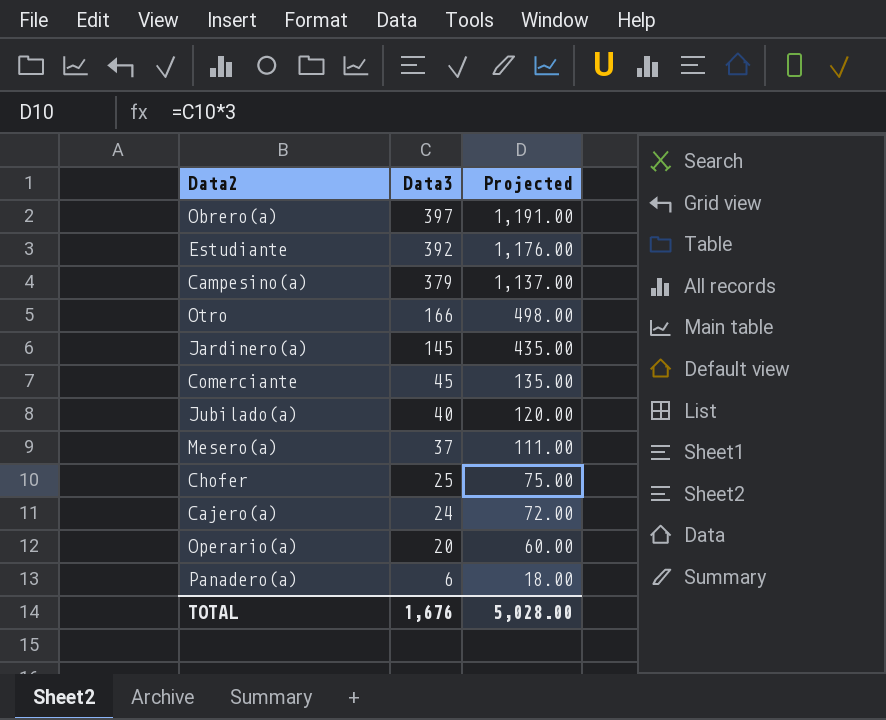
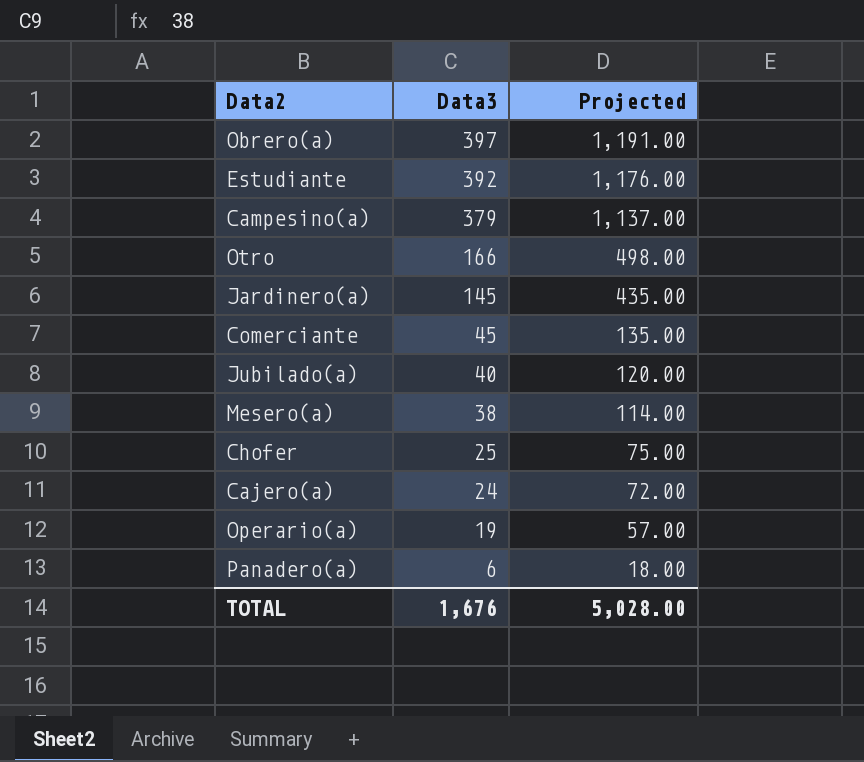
Mesero(a) | Data3: 37 -> 38
Mesero(a) | Projected: 111.00 -> 114.00
Operario(a) | Data3: 20 -> 19
Operario(a) | Projected: 60.00 -> 57.00

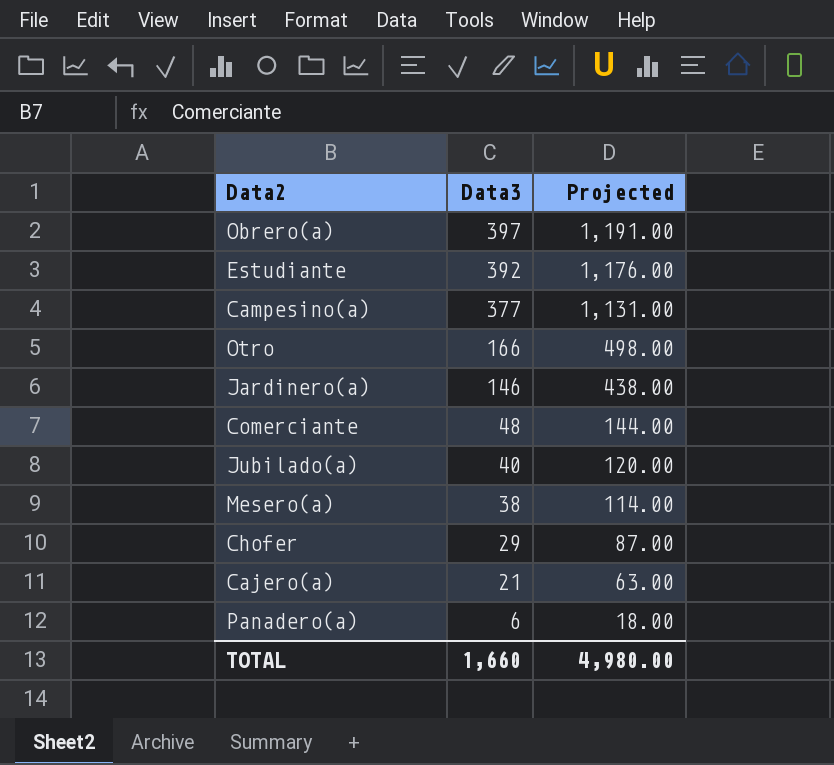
row Operario(a): 19 | 57.00 -> none
Campesino(a) | Data3: 379 -> 377
Campesino(a) | Projected: 1,137.00 -> 1,131.00
Jardinero(a) | Data3: 145 -> 146
Jardinero(a) | Projected: 435.00 -> 438.00
Comerciante | Data3: 45 -> 48
Comerciante | Projected: 135.00 -> 144.00
Chofer | Data3: 25 -> 29
Chofer | Projected: 75.00 -> 87.00
Cajero(a) | Data3: 24 -> 21
Cajero(a) | Projected: 72.00 -> 63.00
TOTAL | Data3: 1,676 -> 1,660
TOTAL | Projected: 5,028.00 -> 4,980.00

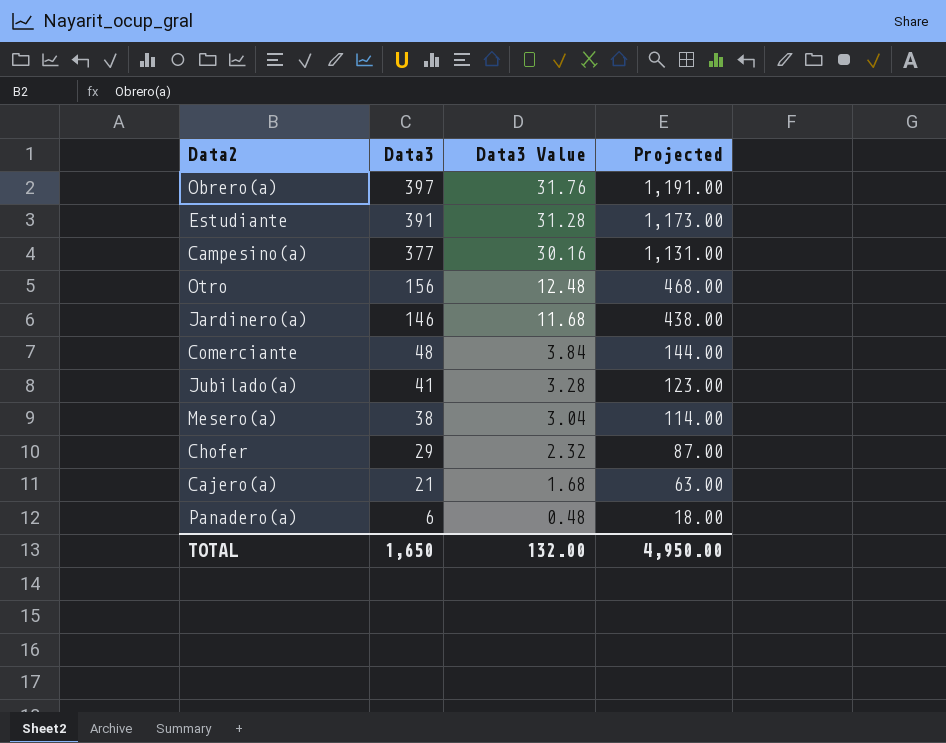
column Data3 Value | formula: none -> [Data3] * 0.08
Estudiante | Data3: 392 -> 391
Estudiante | Projected: 1,176.00 -> 1,173.00
Otro | Data3: 166 -> 156
Otro | Projected: 498.00 -> 468.00
Jubilado(a) | Data3: 40 -> 41
Jubilado(a) | Projected: 120.00 -> 123.00
TOTAL | Data3: 1,660 -> 1,650
TOTAL | Projected: 4,980.00 -> 4,950.00

